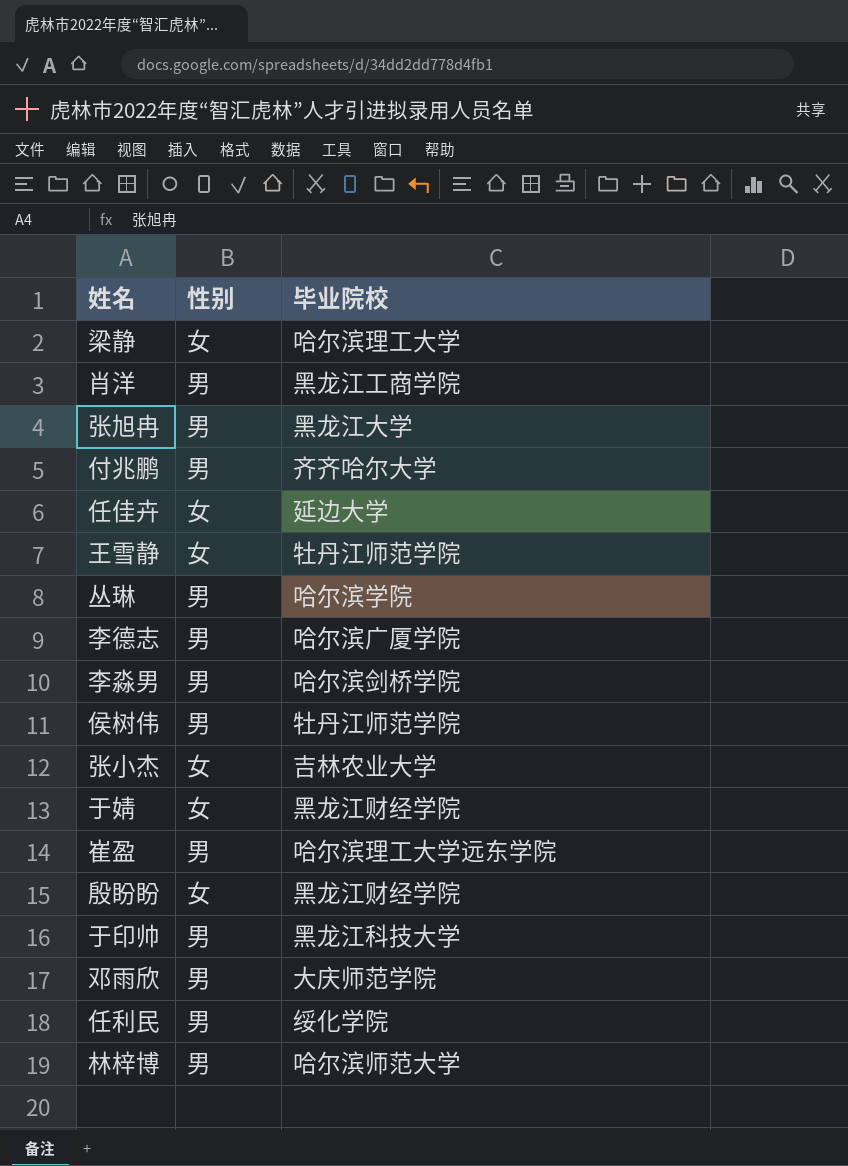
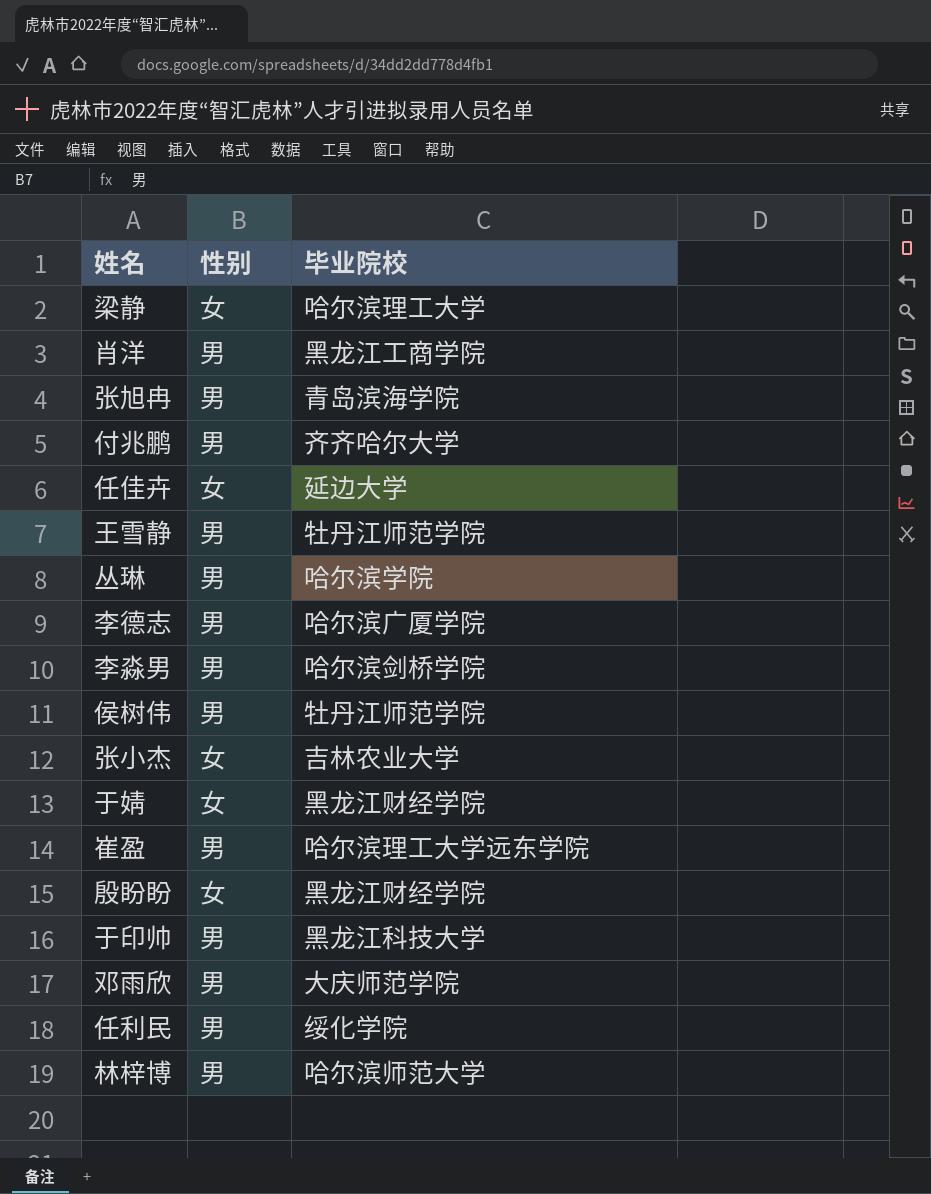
张旭冉 | 毕业院校: 黑龙江大学 -> 青岛滨海学院
王雪静 | 性别: 女 -> 男

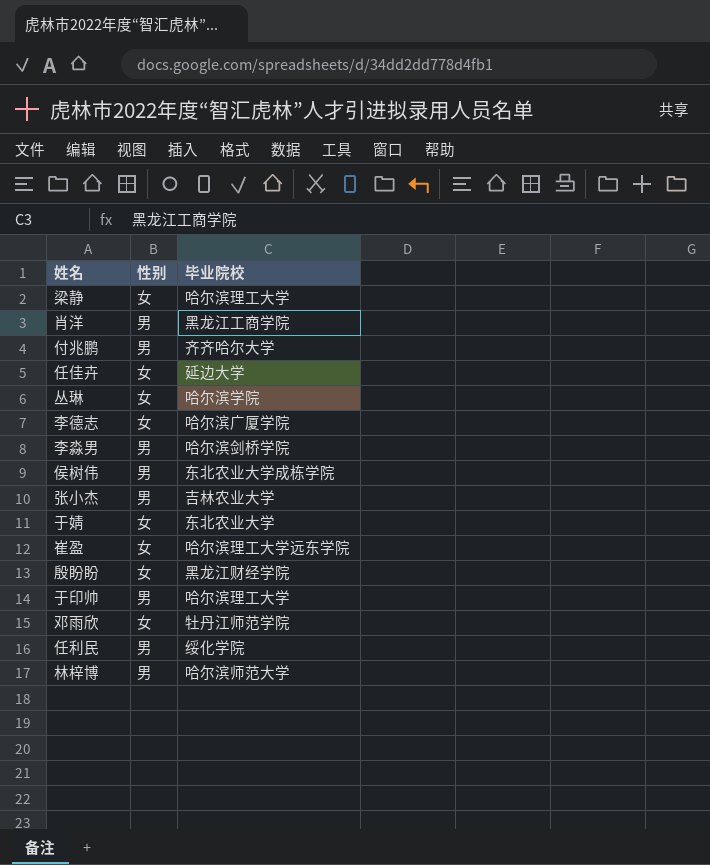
row 张旭冉: 男 | 青岛滨海学院 -> none
row 王雪静: 男 | 牡丹江师范学院 -> none
丛琳 | 性别: 男 -> 女
李德志 | 性别: 男 -> 女
侯树伟 | 毕业院校: 牡丹江师范学院 -> 东北农业大学成栋学院
张小杰 | 性别: 女 -> 男
于婧 | 毕业院校: 黑龙江财经学院 -> 东北农业大学
崔盈 | 性别: 男 -> 女
于印帅 | 毕业院校: 黑龙江科技大学 -> 哈尔滨理工大学
邓雨欣 | 性别: 男 -> 女
邓雨欣 | 毕业院校: 大庆师范学院 -> 牡丹江师范学院

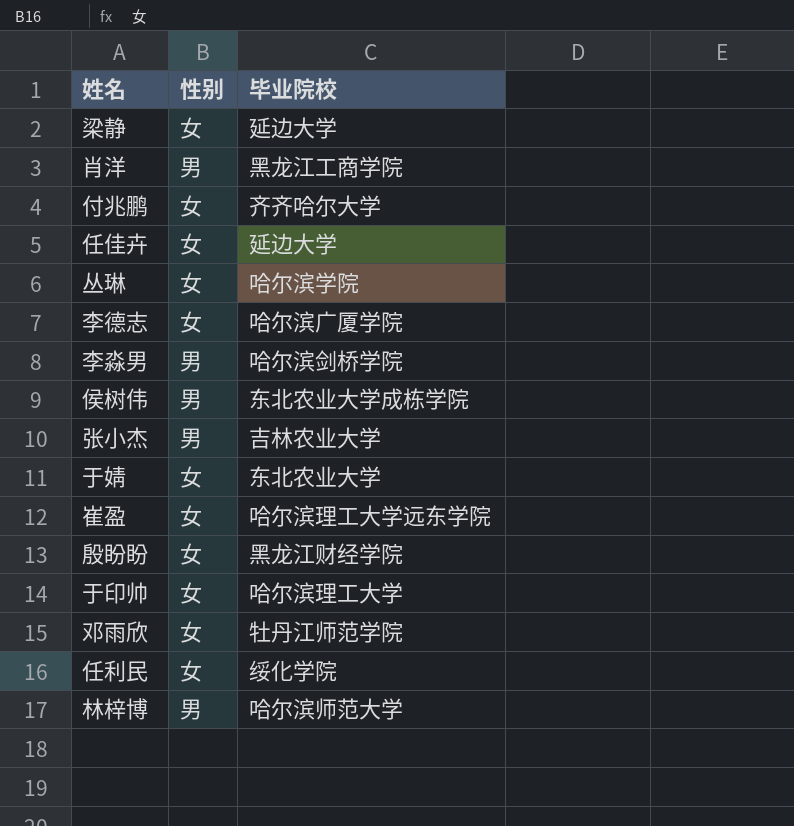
梁静 | 毕业院校: 哈尔滨理工大学 -> 延边大学
付兆鹏 | 性别: 男 -> 女
于印帅 | 性别: 男 -> 女
任利民 | 性别: 男 -> 女

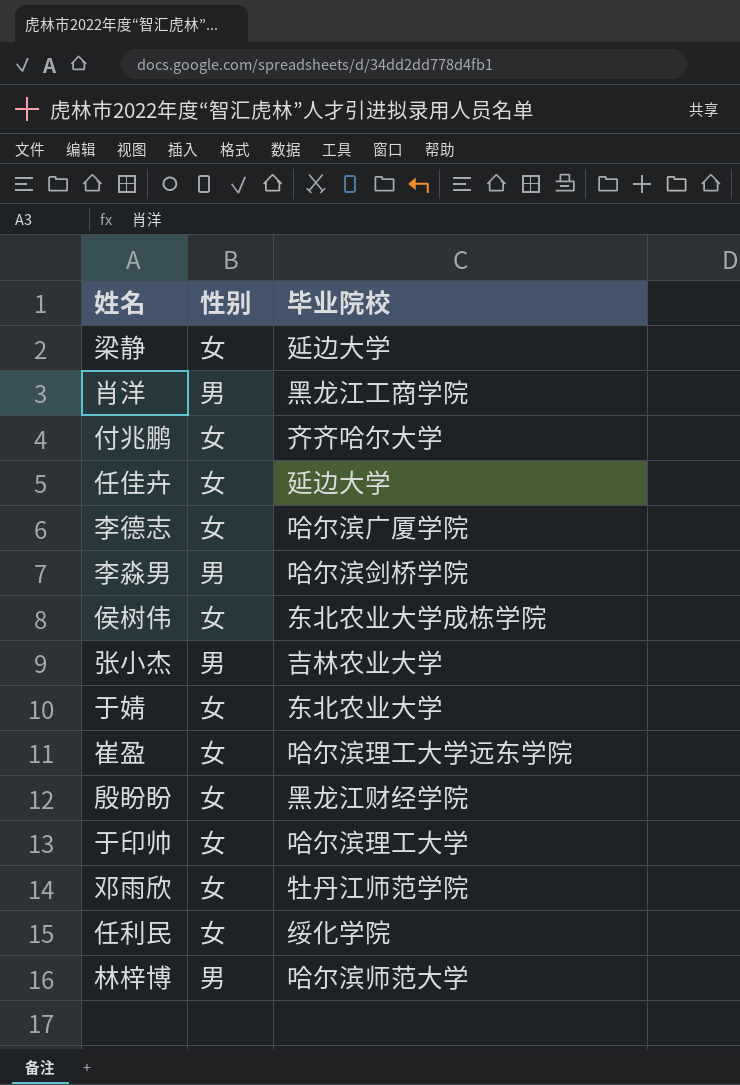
row 丛琳: 女 | 哈尔滨学院 -> none
侯树伟 | 性别: 男 -> 女

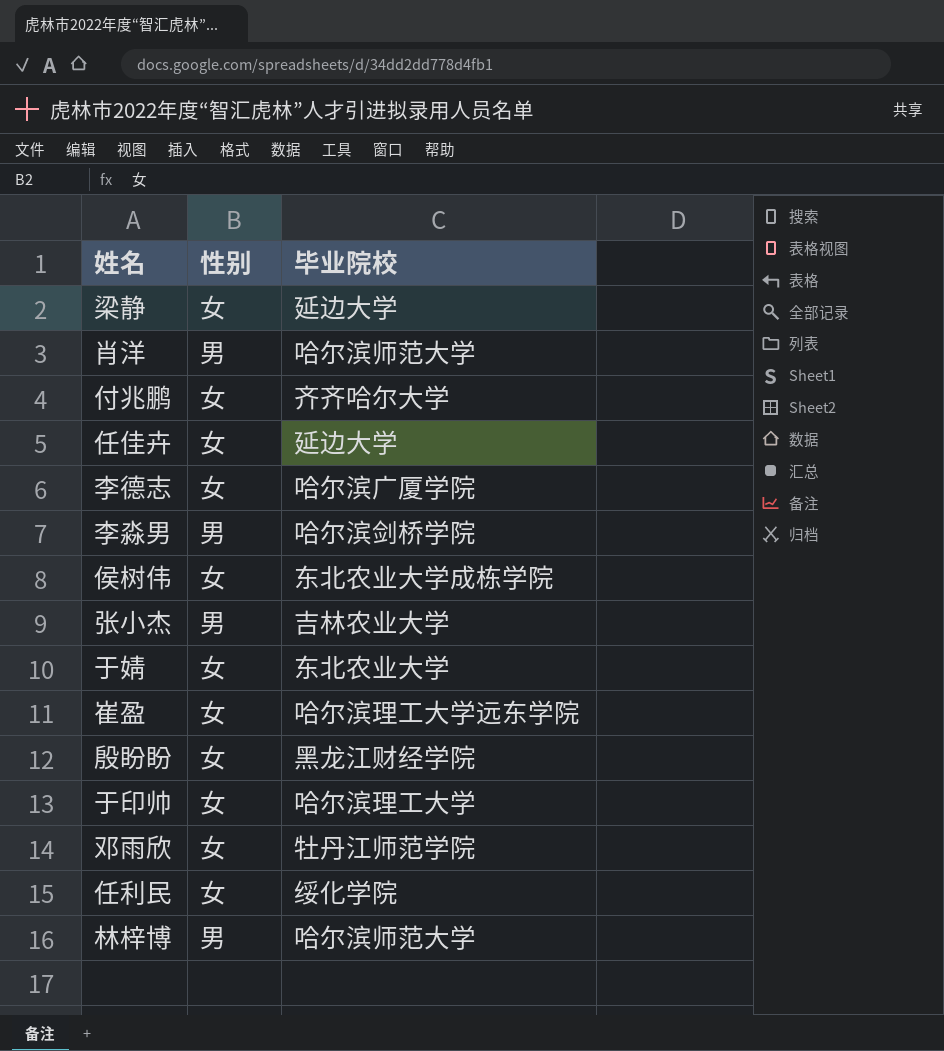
肖洋 | 毕业院校: 黑龙江工商学院 -> 哈尔滨师范大学

